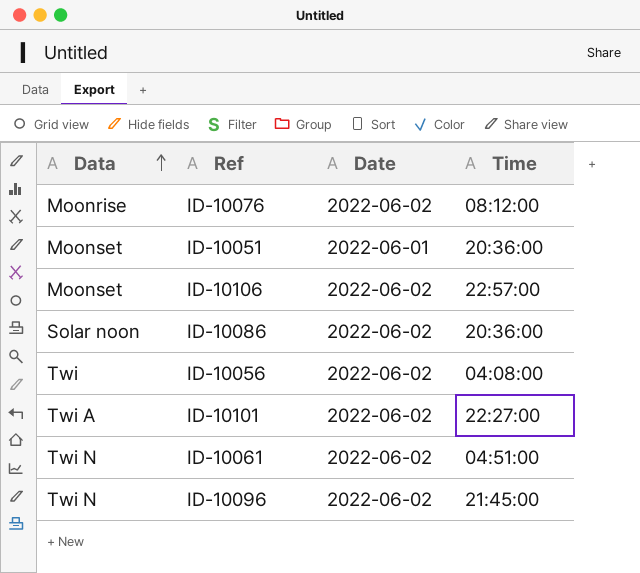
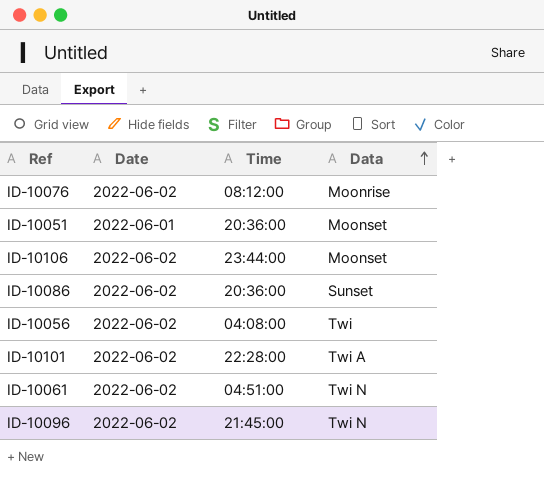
column Data | position: 1 -> 4
ID-10106 | Time: 22:57:00 -> 23:44:00
ID-10086 | Data: Solar noon -> Sunset
ID-10101 | Time: 22:27:00 -> 22:28:00

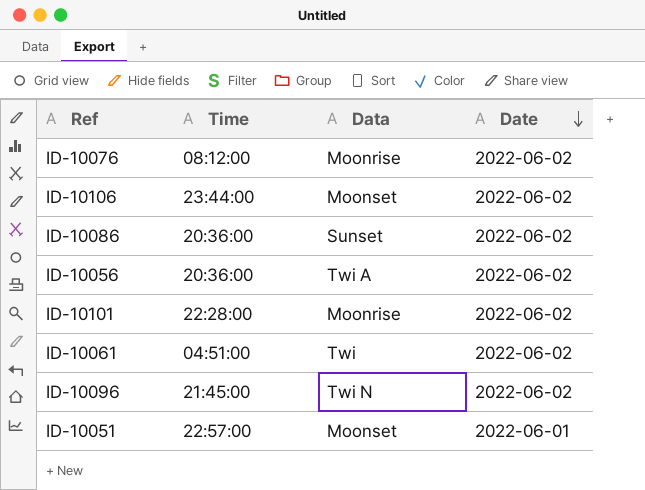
row order: Data ascending -> Date descending
column Date | position: 2 -> 4
ID-10056 | Time: 04:08:00 -> 20:36:00
ID-10056 | Data: Twi -> Twi A
ID-10101 | Data: Twi A -> Moonrise
ID-10061 | Data: Twi N -> Twi
ID-10051 | Time: 20:36:00 -> 22:57:00

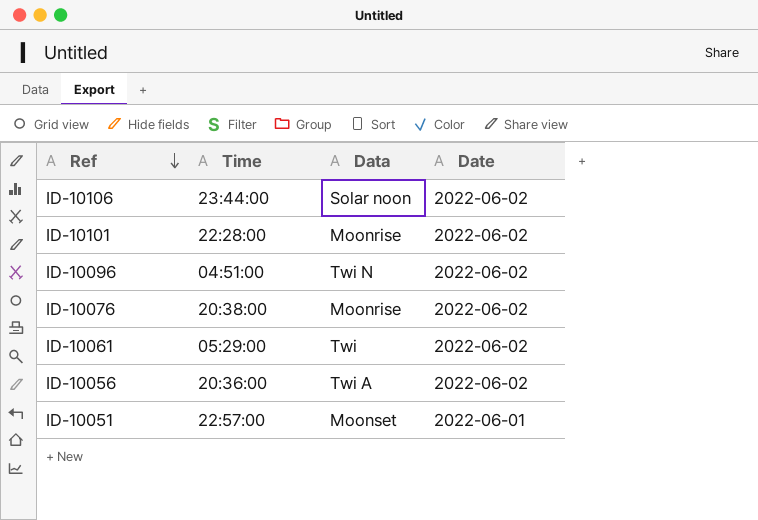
row order: Date descending -> Ref descending
row ID-10086: 20:36:00 | Sunset | 2022-06-02 -> none
ID-10106 | Data: Moonset -> Solar noon
ID-10096 | Time: 21:45:00 -> 04:51:00
ID-10076 | Time: 08:12:00 -> 20:38:00
ID-10061 | Time: 04:51:00 -> 05:29:00

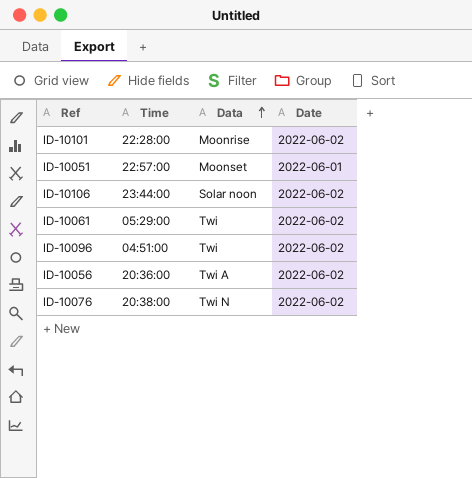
row order: Ref descending -> Data ascending
ID-10096 | Data: Twi N -> Twi
ID-10076 | Data: Moonrise -> Twi N

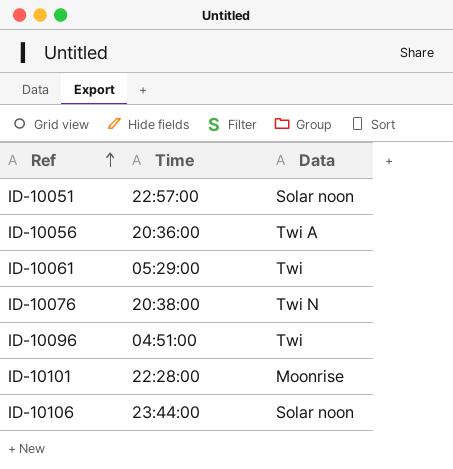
row order: Data ascending -> Ref ascending
column Date | position: 4 -> none
ID-10051 | Data: Moonset -> Solar noon

